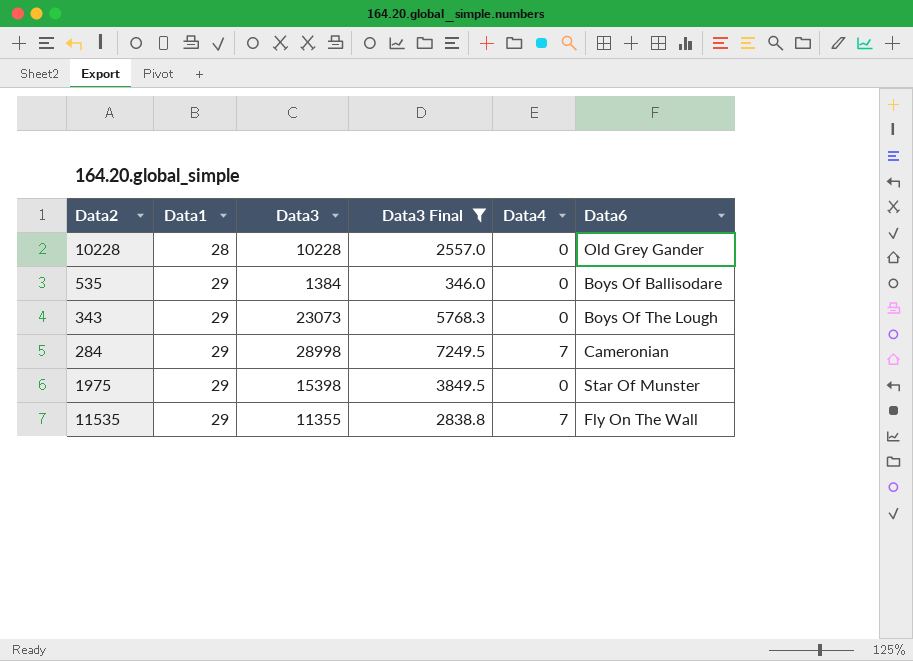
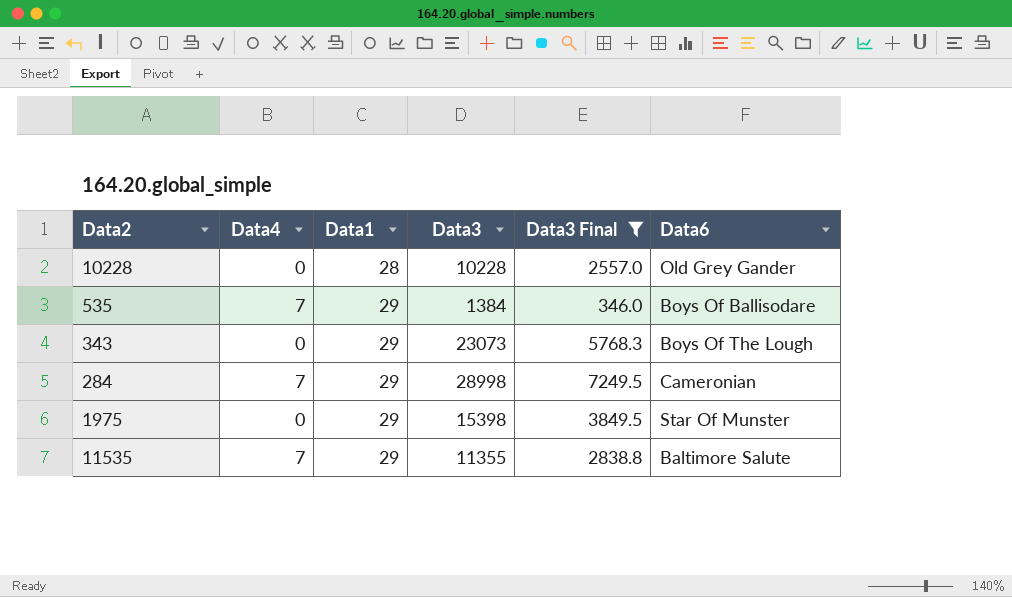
column Data4 | position: 5 -> 2
535 | Data4: 0 -> 7
11535 | Data6: Fly On The Wall -> Baltimore Salute

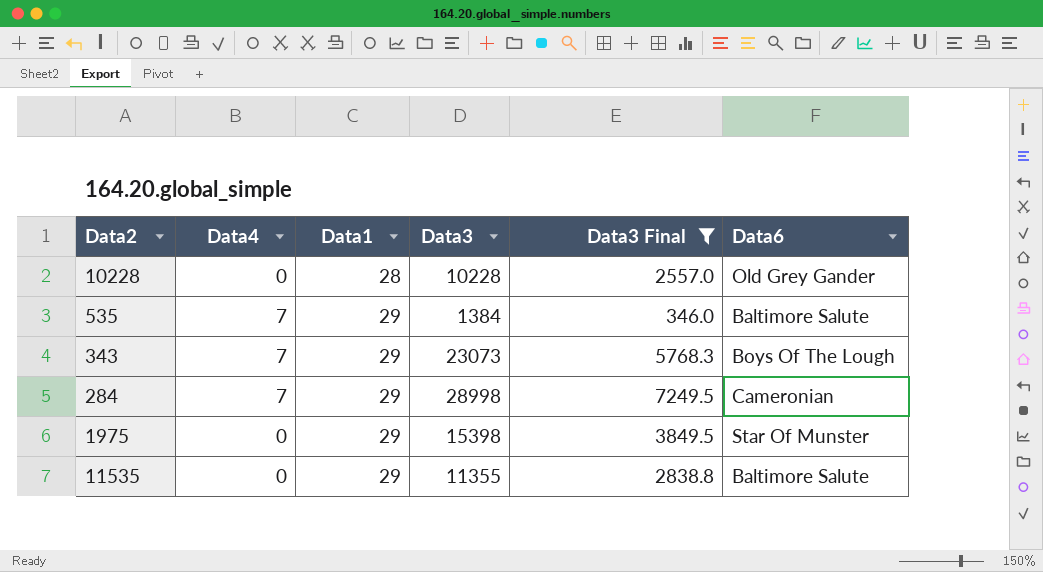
535 | Data6: Boys Of Ballisodare -> Baltimore Salute
343 | Data4: 0 -> 7
11535 | Data4: 7 -> 0

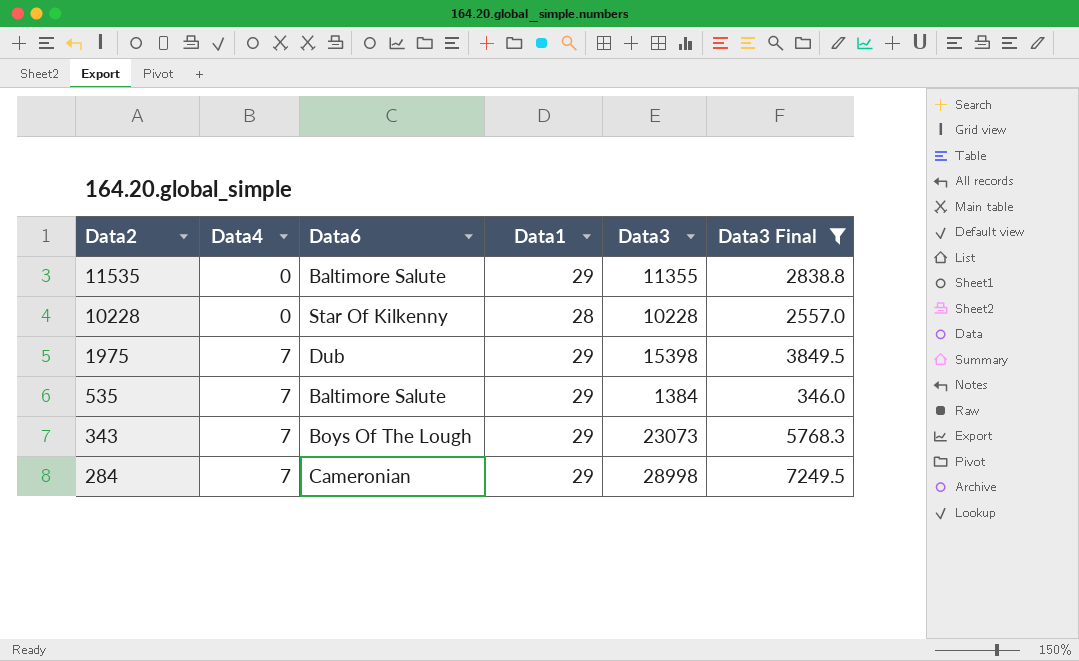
row order: Data1 ascending -> Data2 descending
column Data6 | position: 6 -> 3
10228 | Data6: Old Grey Gander -> Star Of Kilkenny
1975 | Data4: 0 -> 7
1975 | Data6: Star Of Munster -> Dub

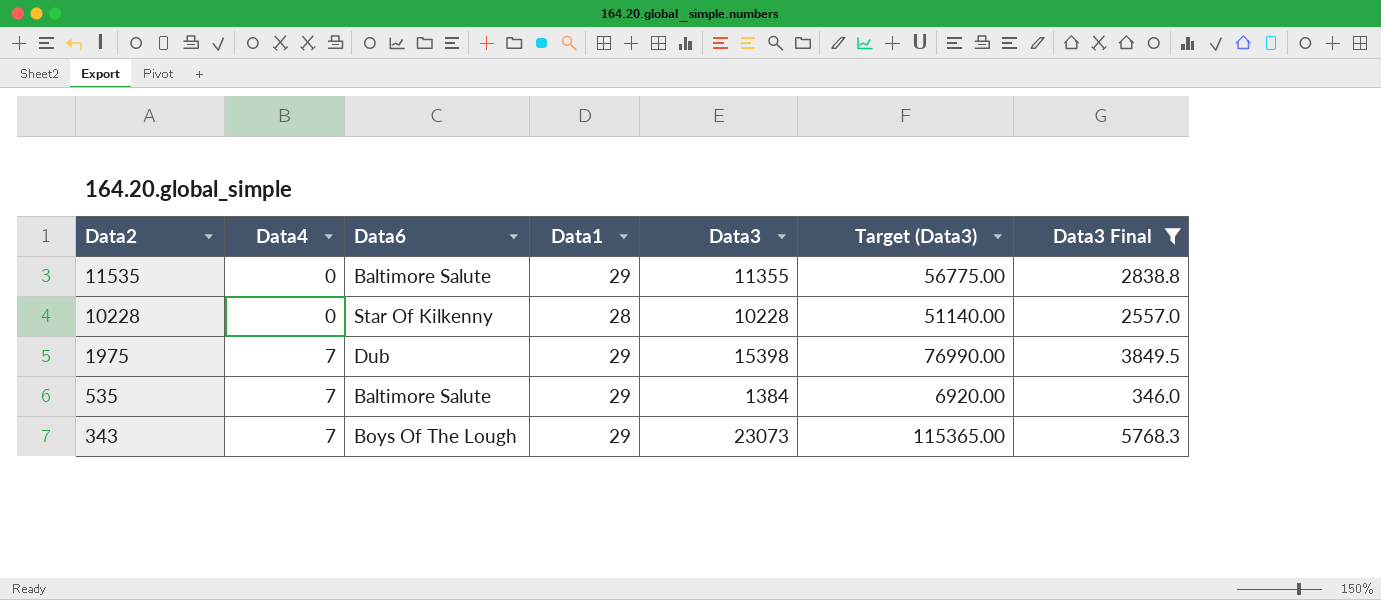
column Target (Data3) | formula: none -> [Data3] * 5
row 284: 7 | Cameronian | 29 | 28998 | 7249.5 -> none

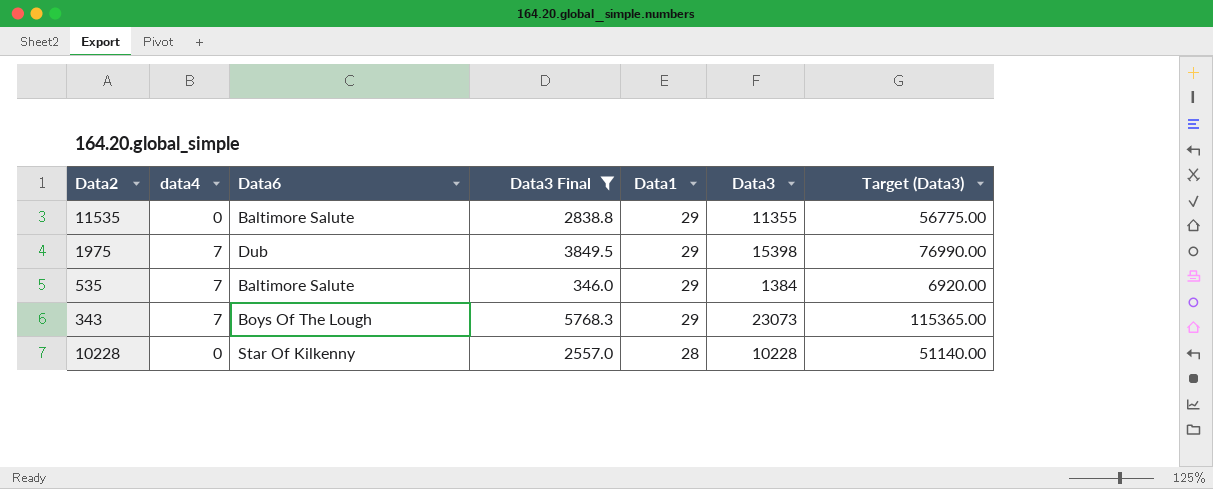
row order: Data2 descending -> Data1 descending
column name: Data4 -> data4
column Data3 Final | position: 7 -> 4

